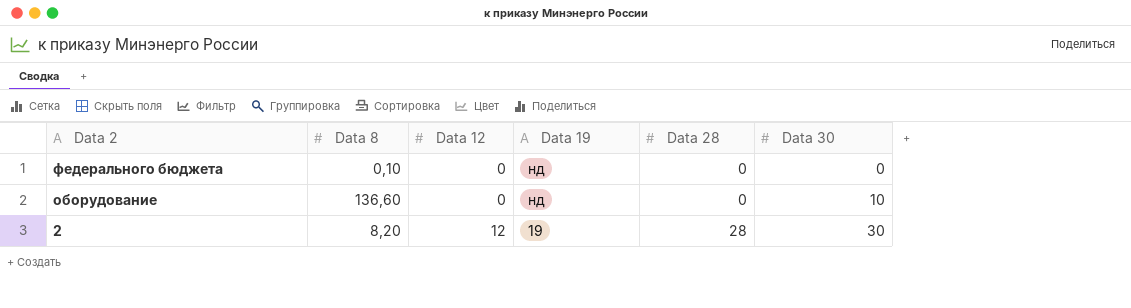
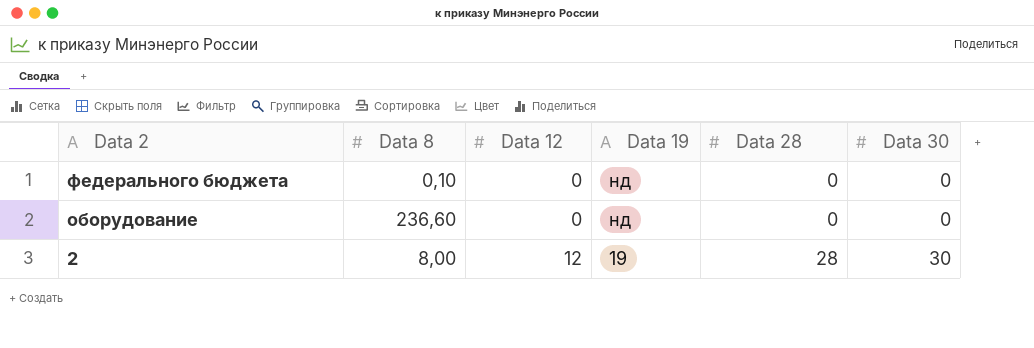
оборудование | Data 8: 136,60 -> 236,60
оборудование | Data 30: 10 -> 0
2 | Data 8: 8,20 -> 8,00

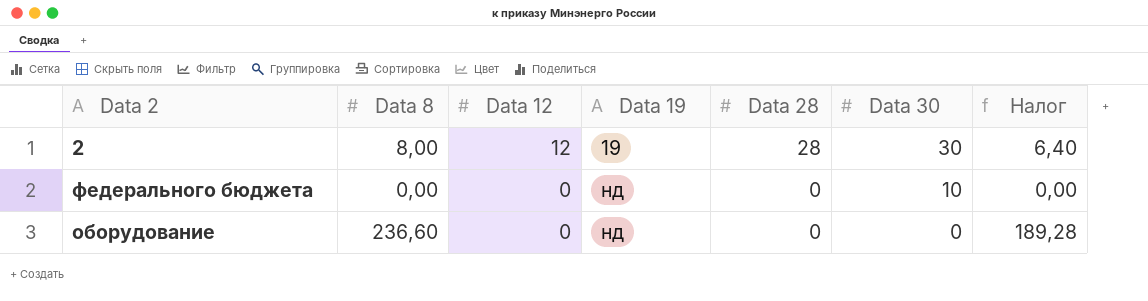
row order: Data 2 descending -> Data 12 descending
column Налог | formula: none -> [Data 8] * 0,8
федерального бюджета | Data 8: 0,10 -> 0,00
федерального бюджета | Data 30: 0 -> 10

